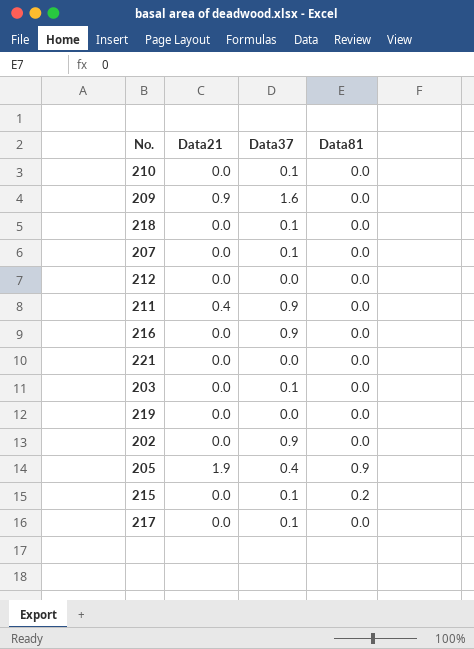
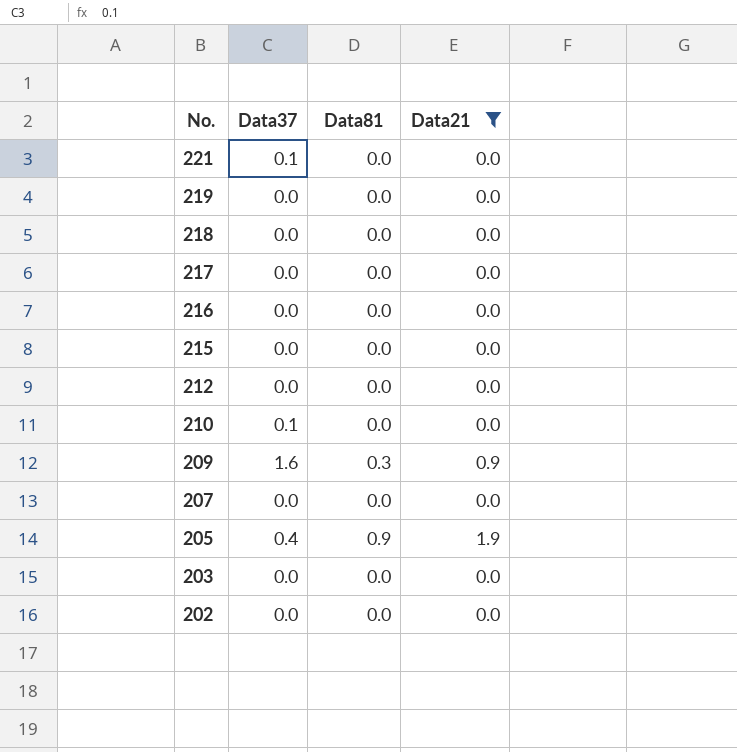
filter: none -> Data21 != 0.4
row order: none -> No. descending
column Data21 | position: 2 -> 4
221 | Data37: 0.0 -> 0.1
218 | Data37: 0.1 -> 0.0
217 | Data37: 0.1 -> 0.0
216 | Data37: 0.9 -> 0.0
215 | Data37: 0.1 -> 0.0
215 | Data81: 0.2 -> 0.0
209 | Data81: 0.0 -> 0.3
207 | Data37: 0.1 -> 0.0
203 | Data37: 0.1 -> 0.0
202 | Data37: 0.9 -> 0.0

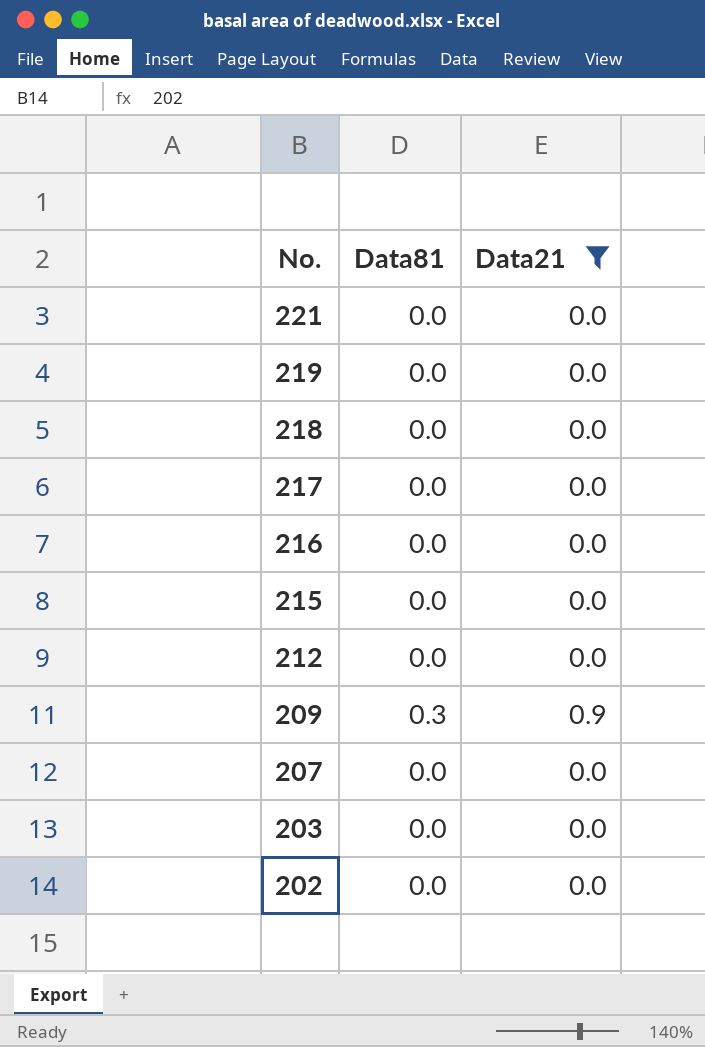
column Data37 | position: 2 -> none
row 210: 0.1 | 0.0 | 0.0 -> none
row 205: 0.4 | 0.9 | 1.9 -> none

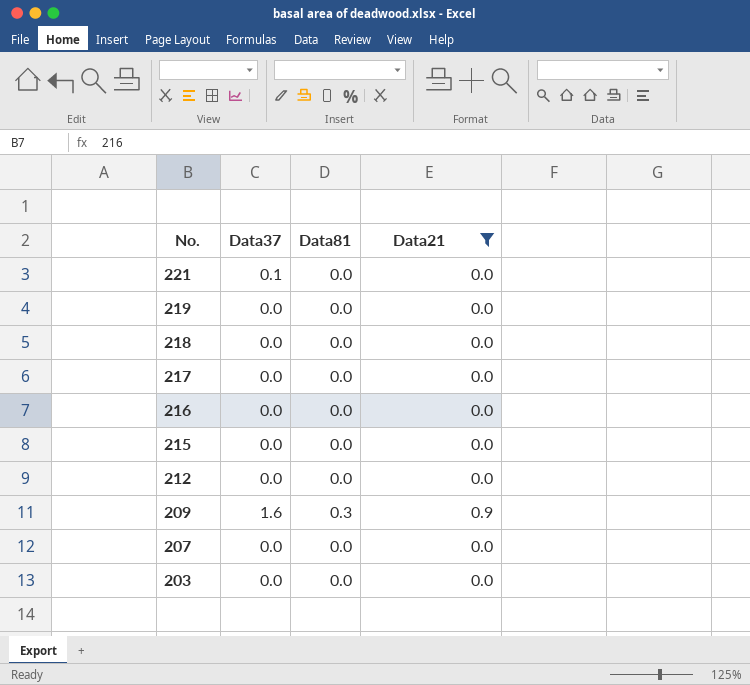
column Data37 | position: none -> 2
row 202: 0.0 | 0.0 -> none

